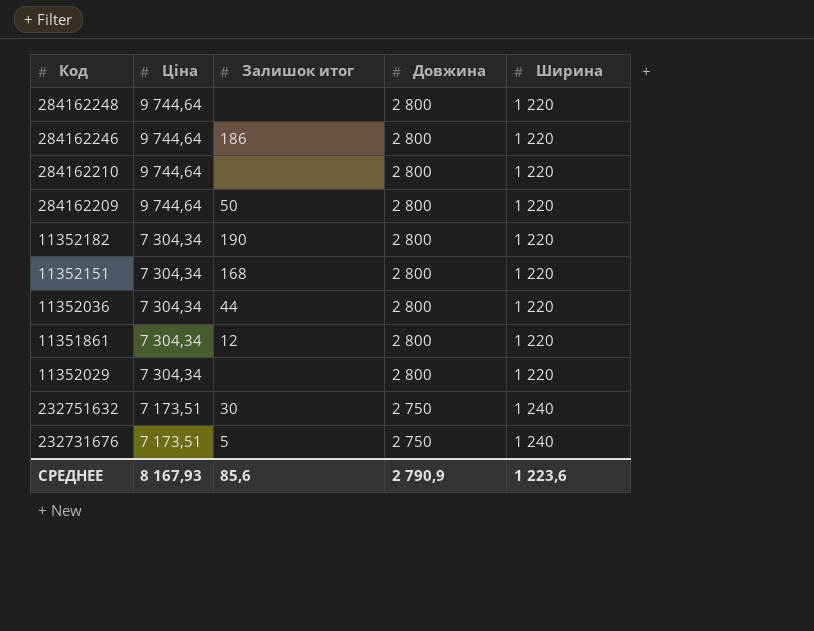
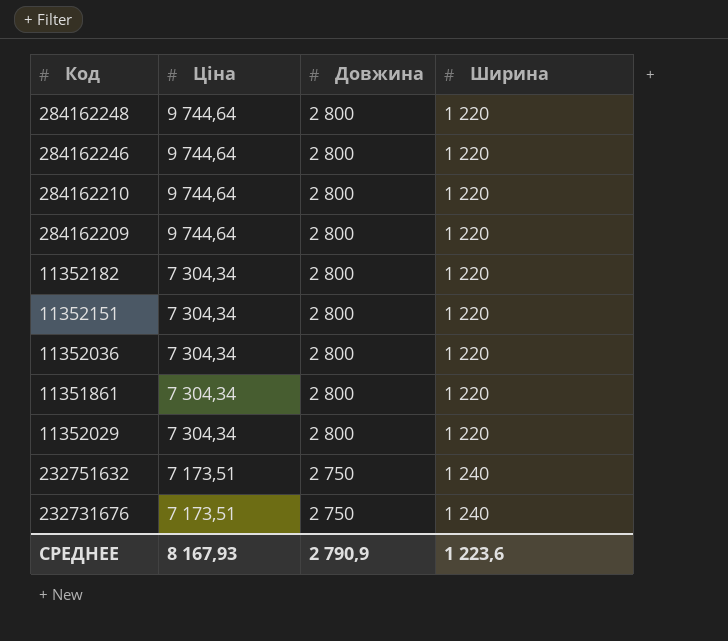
column Залишок итог | position: 3 -> none

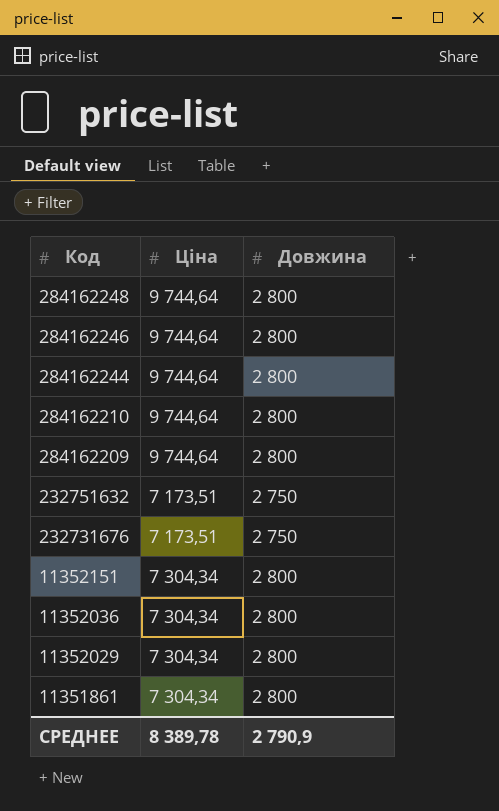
row order: Ціна descending -> Код descending
column Ширина | position: 4 -> none
row 11352182: 7 304,34 | 2 800 | 1 220 -> none
row 284162244: none -> 9 744,64 | 2 800
СРЕДНЕЕ | Ціна: 8 167,93 -> 8 389,78

